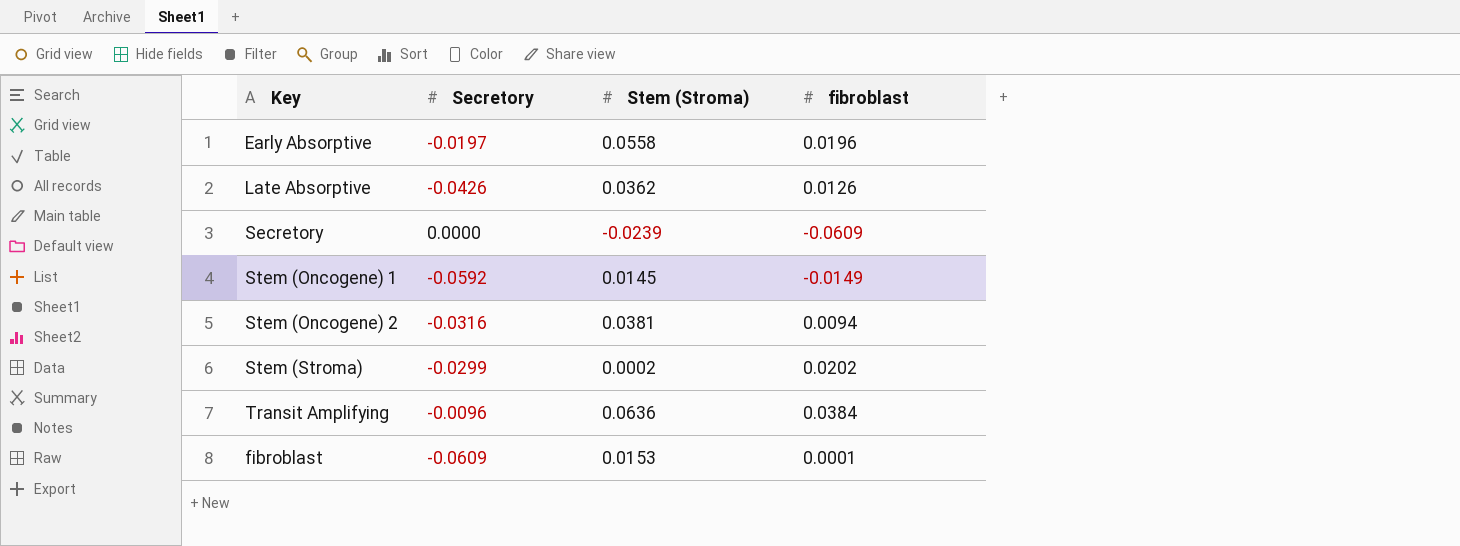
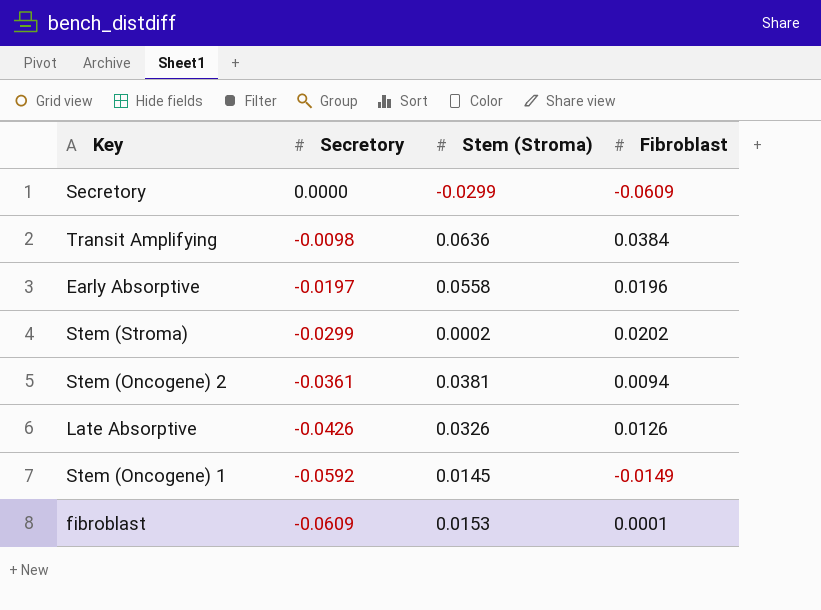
row order: none -> Secretory descending
column name: fibroblast -> Fibroblast
Secretory | Stem (Stroma): -0.0239 -> -0.0299
Transit Amplifying | Secretory: -0.0096 -> -0.0098
Stem (Oncogene) 2 | Secretory: -0.0316 -> -0.0361
Late Absorptive | Stem (Stroma): 0.0362 -> 0.0326

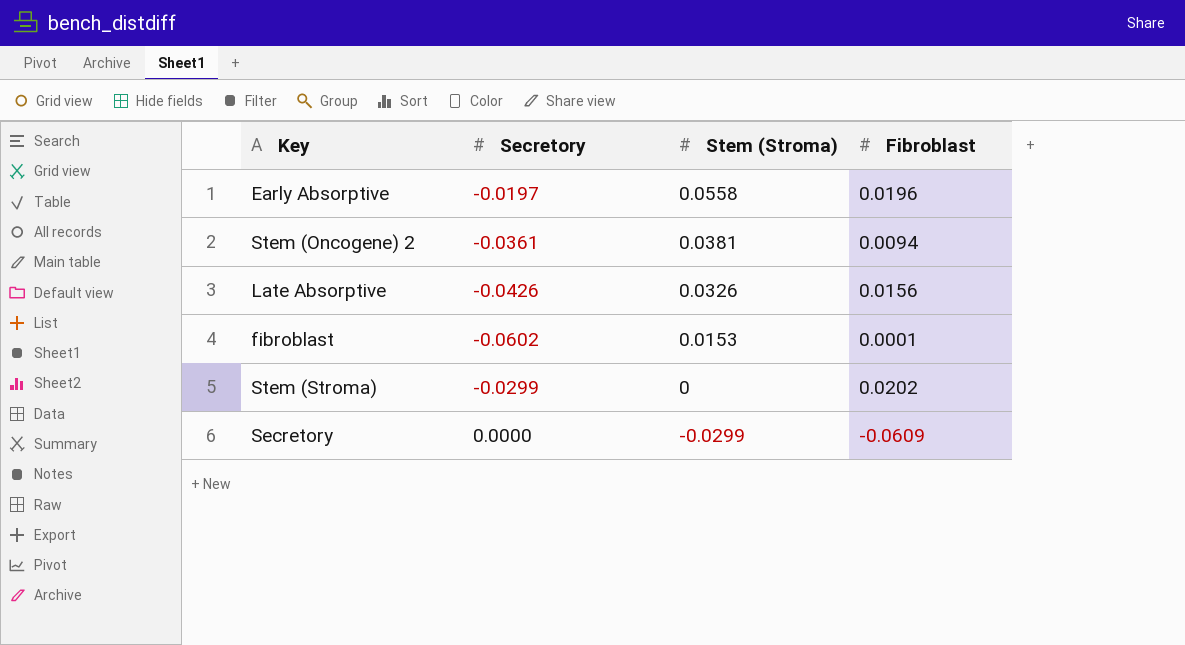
row order: Secretory descending -> Stem (Stroma) descending
row Transit Amplifying: -0.0098 | 0.0636 | 0.0384 -> none
row Stem (Oncogene) 1: -0.0592 | 0.0145 | -0.0149 -> none
Late Absorptive | Fibroblast: 0.0126 -> 0.0156
fibroblast | Secretory: -0.0609 -> -0.0602
Stem (Stroma) | Stem (Stroma): 0.0002 -> 0

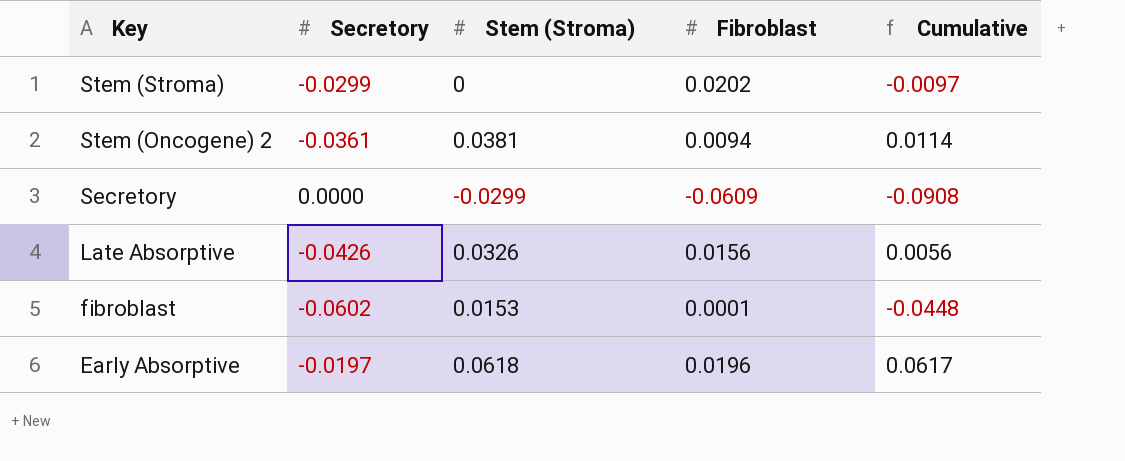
row order: Stem (Stroma) descending -> Key descending
column Cumulative | formula: none -> [Secretory] + [Stem (Stroma)] + [Fibroblast]
Early Absorptive | Stem (Stroma): 0.0558 -> 0.0618

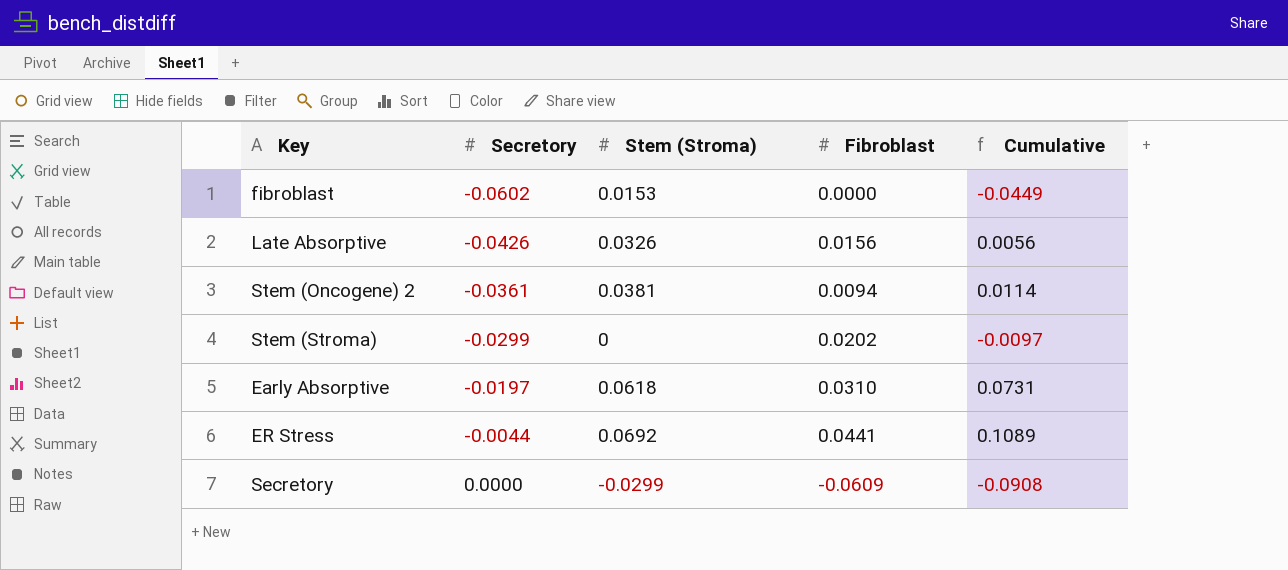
row order: Key descending -> Secretory ascending
fibroblast | Fibroblast: 0.0001 -> 0.0000
fibroblast | Cumulative: -0.0448 -> -0.0449
Early Absorptive | Fibroblast: 0.0196 -> 0.0310
Early Absorptive | Cumulative: 0.0617 -> 0.0731
row ER Stress: none -> -0.0044 | 0.0692 | 0.0441 | 0.1089

